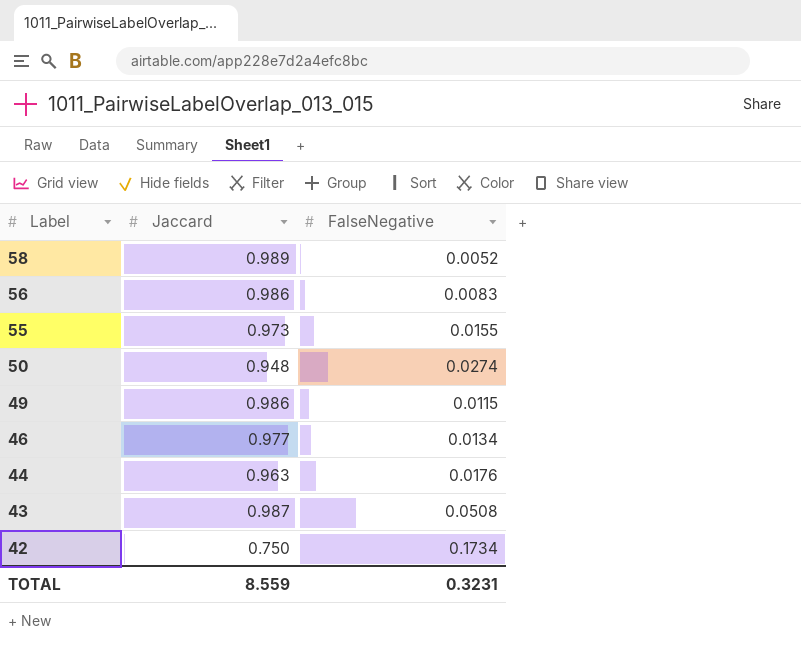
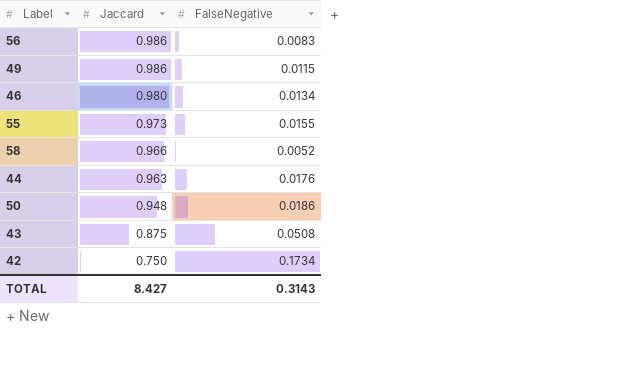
row order: Label descending -> Jaccard descending
46 | Jaccard: 0.977 -> 0.980
58 | Jaccard: 0.989 -> 0.966
50 | FalseNegative: 0.0274 -> 0.0186
43 | Jaccard: 0.987 -> 0.875
TOTAL | Jaccard: 8.559 -> 8.427
TOTAL | FalseNegative: 0.3231 -> 0.3143

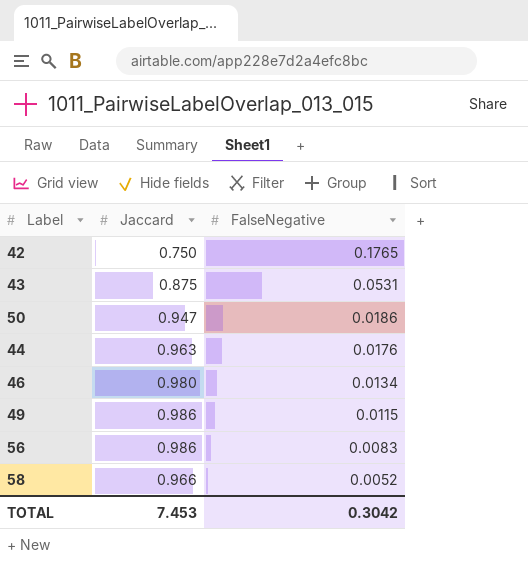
row order: Jaccard descending -> FalseNegative descending
row 55: 0.973 | 0.0155 -> none
42 | FalseNegative: 0.1734 -> 0.1765
43 | FalseNegative: 0.0508 -> 0.0531
50 | Jaccard: 0.948 -> 0.947
TOTAL | Jaccard: 8.427 -> 7.453
TOTAL | FalseNegative: 0.3143 -> 0.3042

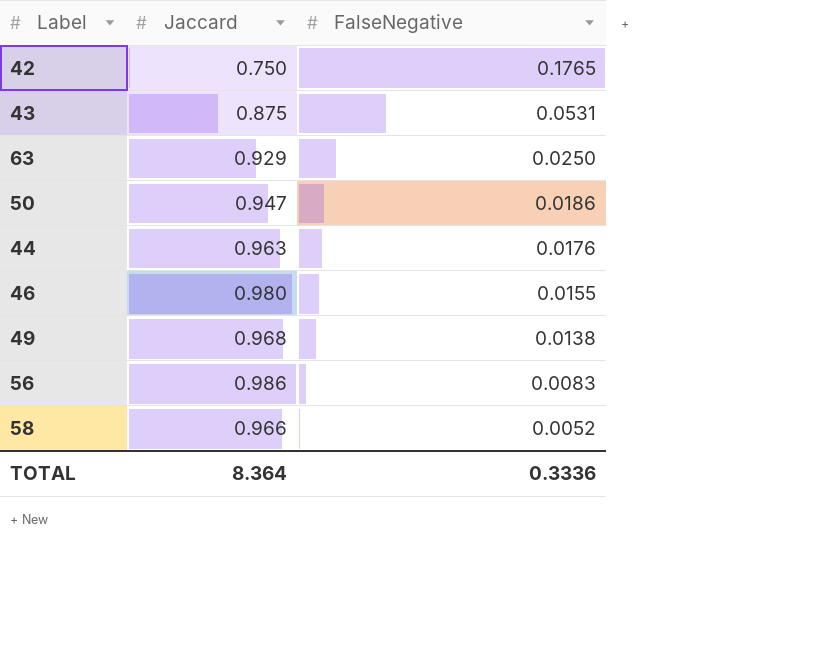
row 63: none -> 0.929 | 0.0250
46 | FalseNegative: 0.0134 -> 0.0155
49 | Jaccard: 0.986 -> 0.968
49 | FalseNegative: 0.0115 -> 0.0138
TOTAL | Jaccard: 7.453 -> 8.364
TOTAL | FalseNegative: 0.3042 -> 0.3336

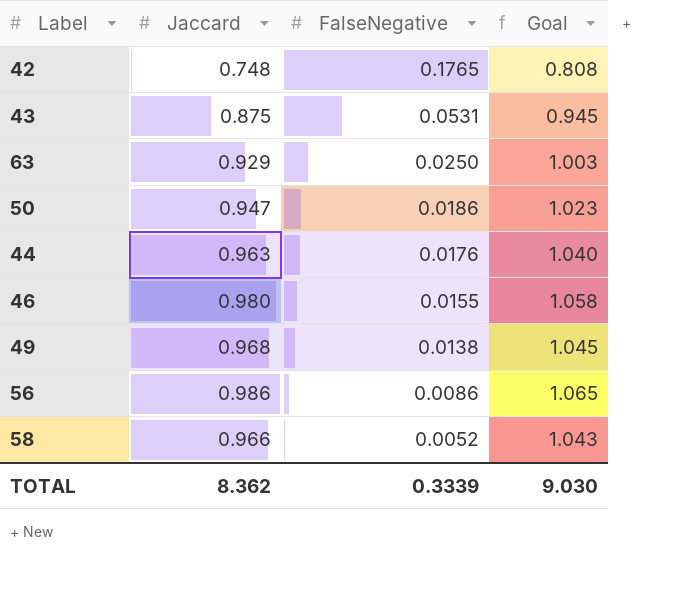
column Goal | formula: none -> [Jaccard] * 1.08
42 | Jaccard: 0.750 -> 0.748
56 | FalseNegative: 0.0083 -> 0.0086
TOTAL | Jaccard: 8.364 -> 8.362
TOTAL | FalseNegative: 0.3336 -> 0.3339

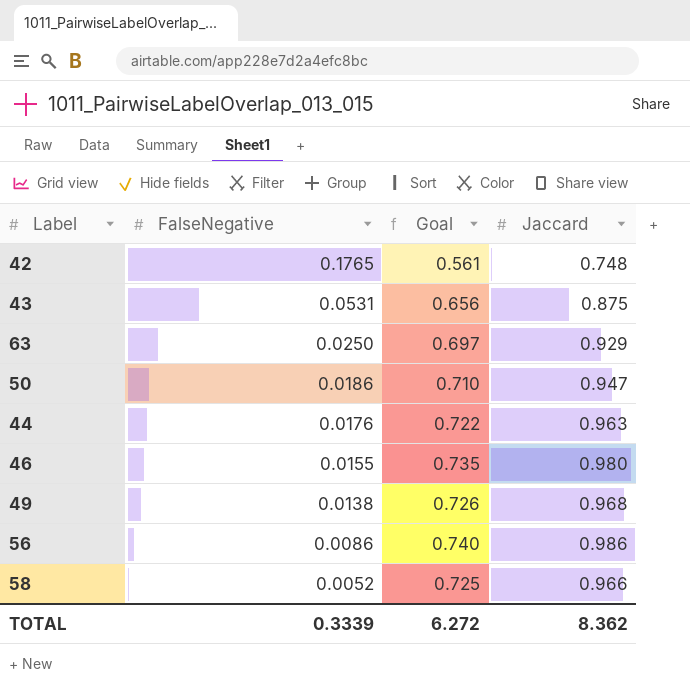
column Goal | formula: [Jaccard] * 1.08 -> [Jaccard] * 0.75
column Jaccard | position: 2 -> 4
TOTAL | Goal: 9.030 -> 6.272

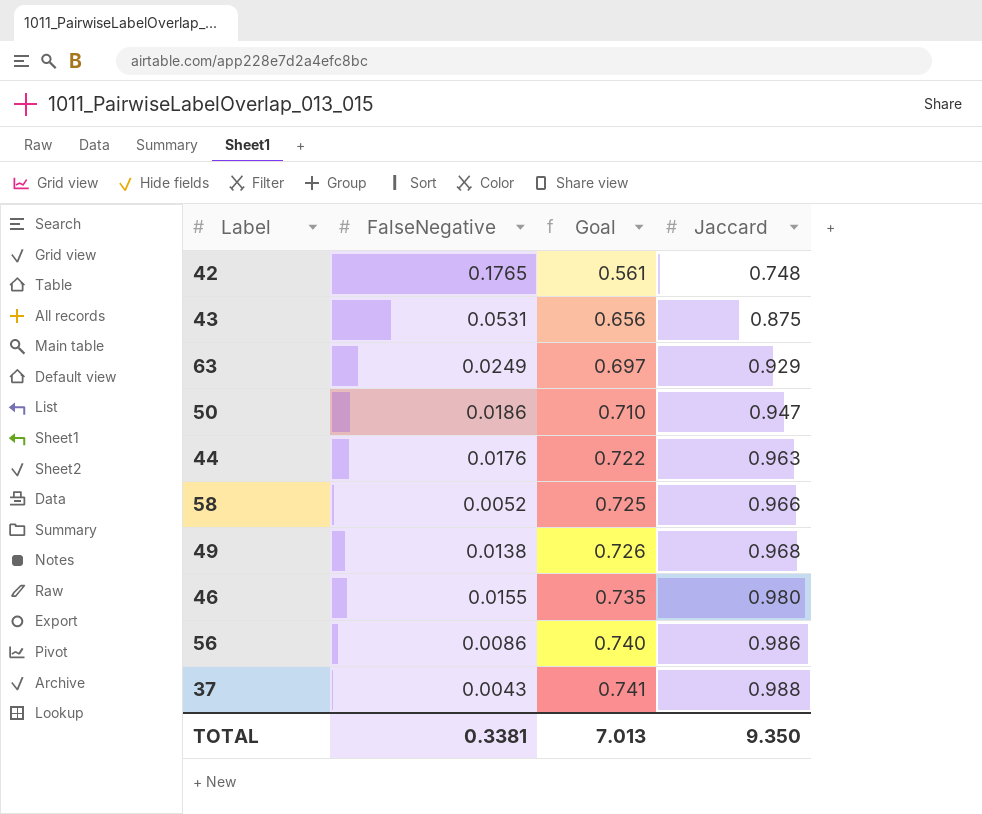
row order: FalseNegative descending -> Goal ascending
63 | FalseNegative: 0.0250 -> 0.0249
row 37: none -> 0.0043 | 0.741 | 0.988
TOTAL | FalseNegative: 0.3339 -> 0.3381
TOTAL | Goal: 6.272 -> 7.013
TOTAL | Jaccard: 8.362 -> 9.350

